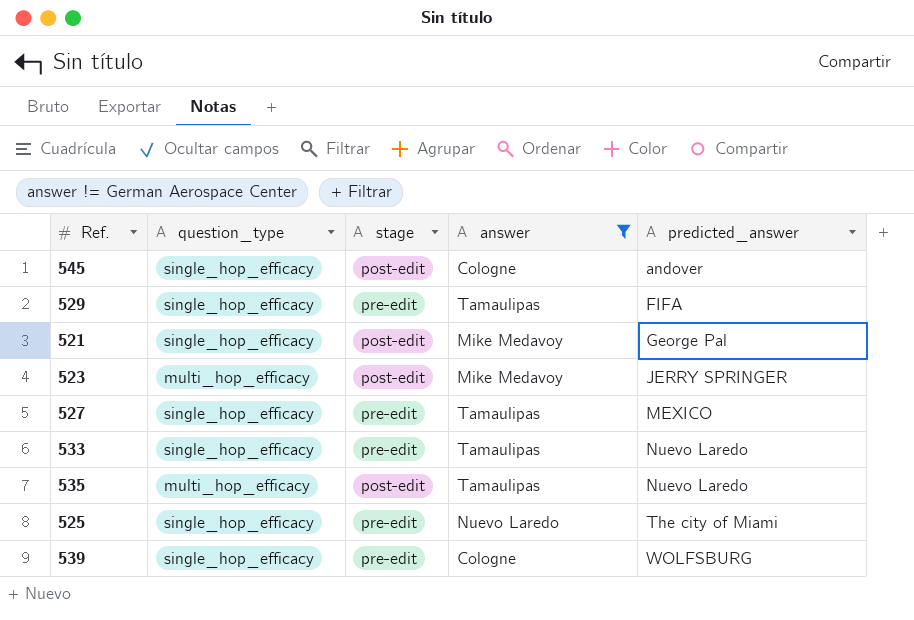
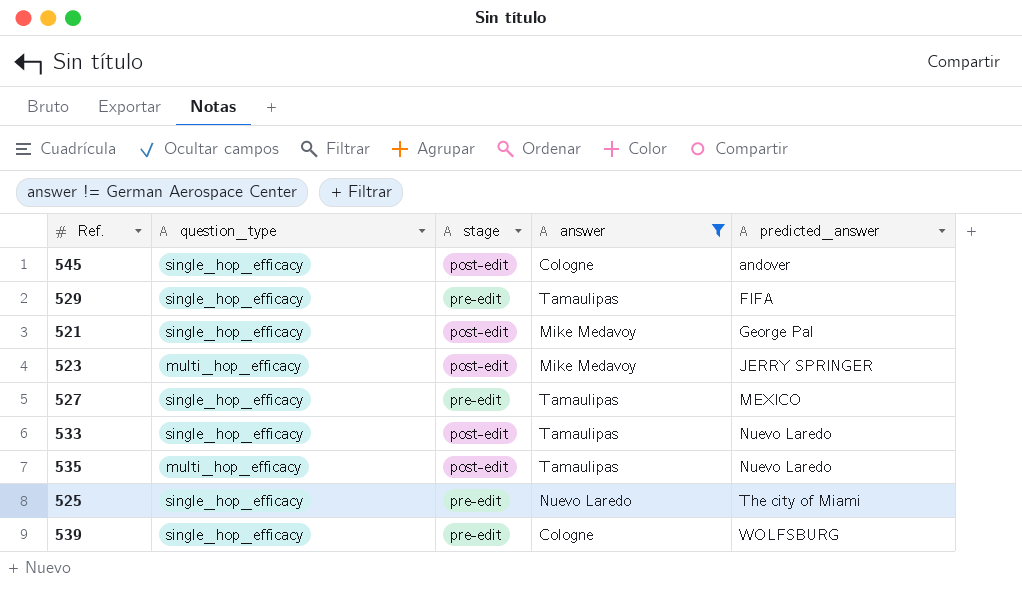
533 | stage: pre-edit -> post-edit

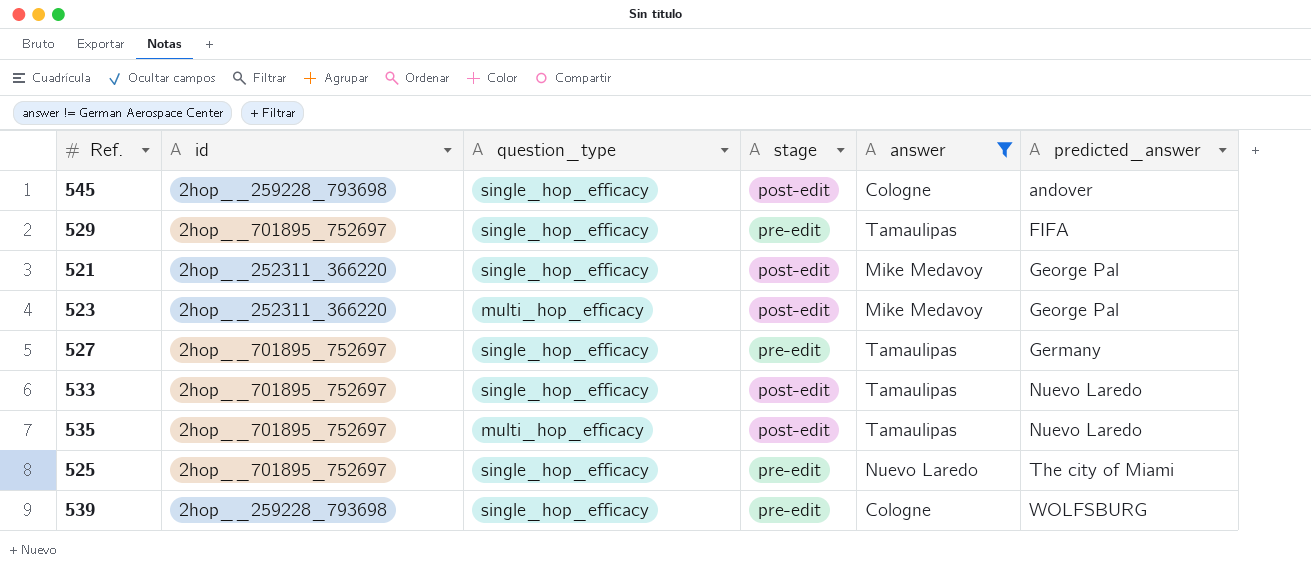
column id | position: none -> 2
523 | predicted_answer: JERRY SPRINGER -> George Pal
527 | predicted_answer: MEXICO -> Germany

